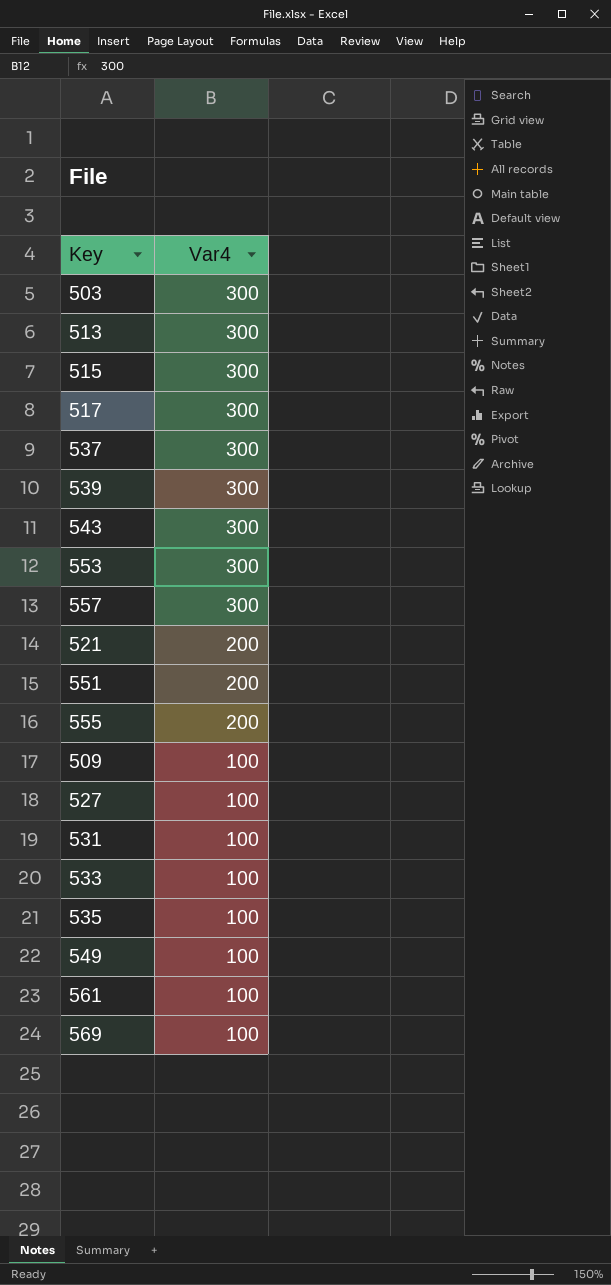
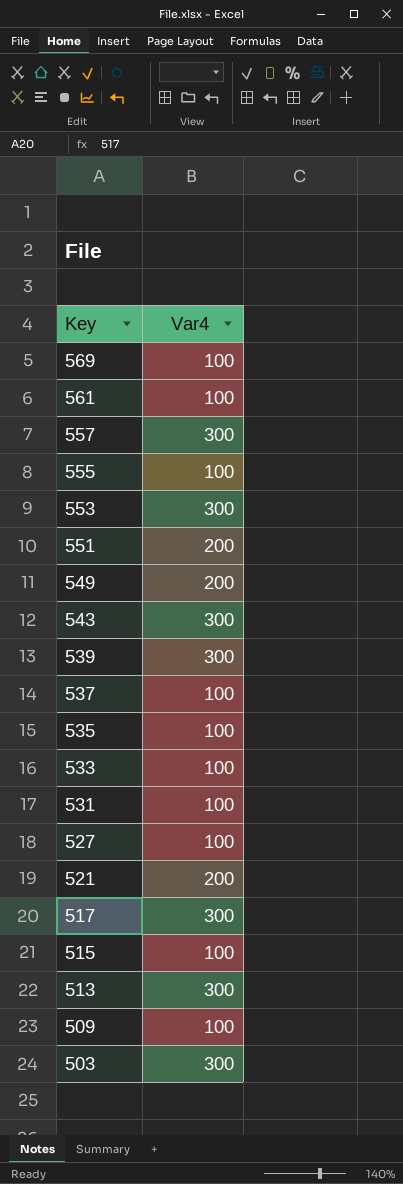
row order: Var4 descending -> Key descending
555 | Var4: 200 -> 100
549 | Var4: 100 -> 200
537 | Var4: 300 -> 100
515 | Var4: 300 -> 100

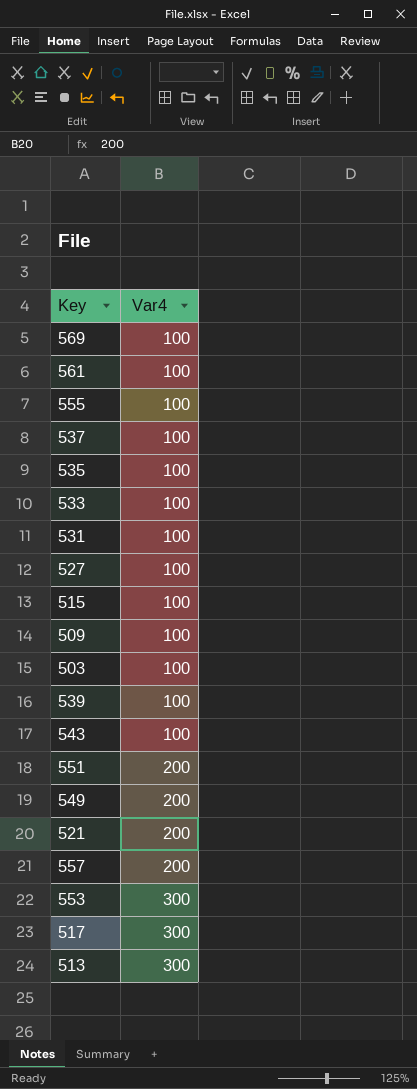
row order: Key descending -> Var4 ascending
503 | Var4: 300 -> 100
539 | Var4: 300 -> 100
543 | Var4: 300 -> 100
557 | Var4: 300 -> 200

